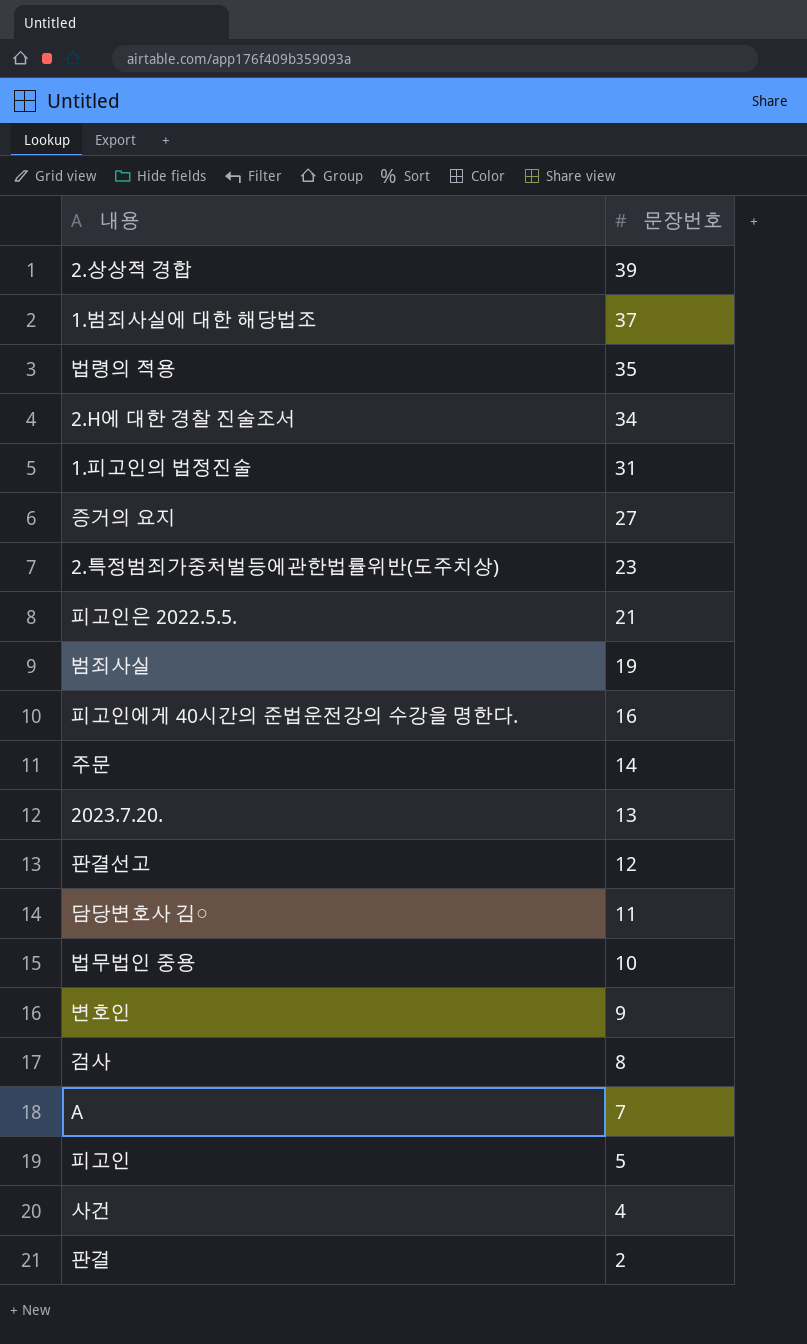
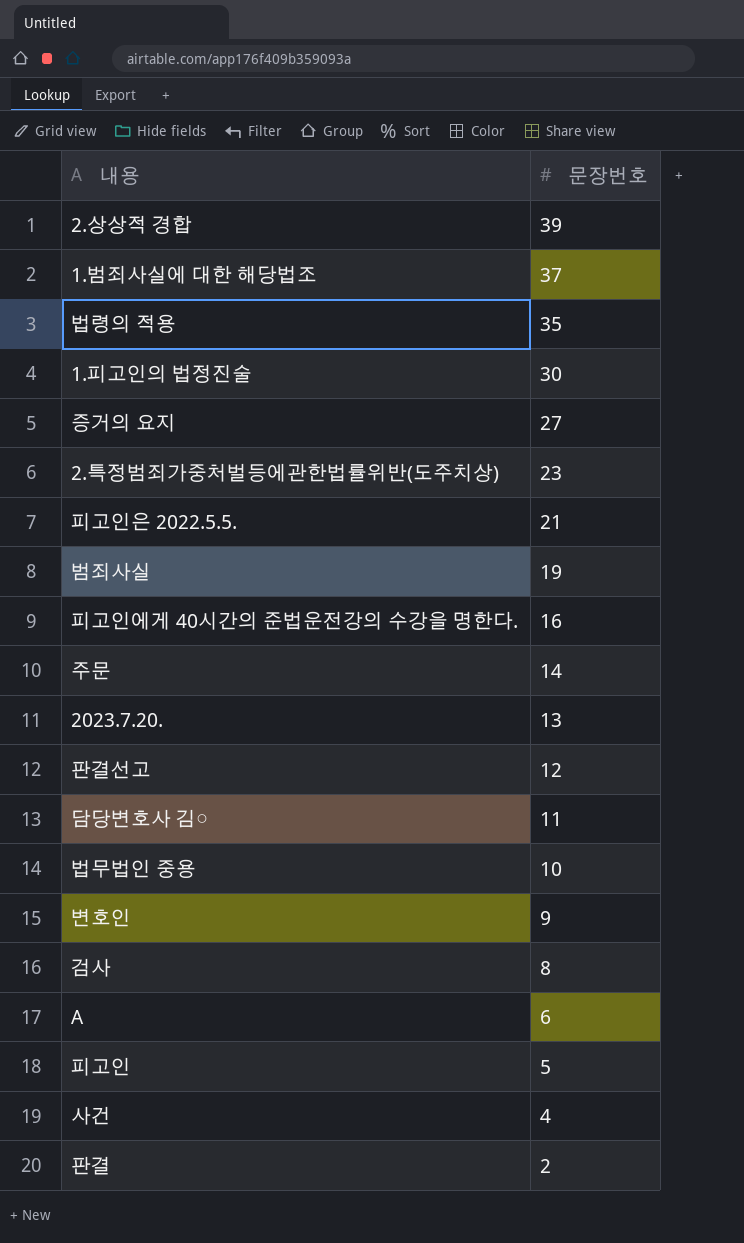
row 2.H에 대한 경찰 진술조서: 34 -> none
1.피고인의 법정진술 | 문장번호: 31 -> 30
A | 문장번호: 7 -> 6

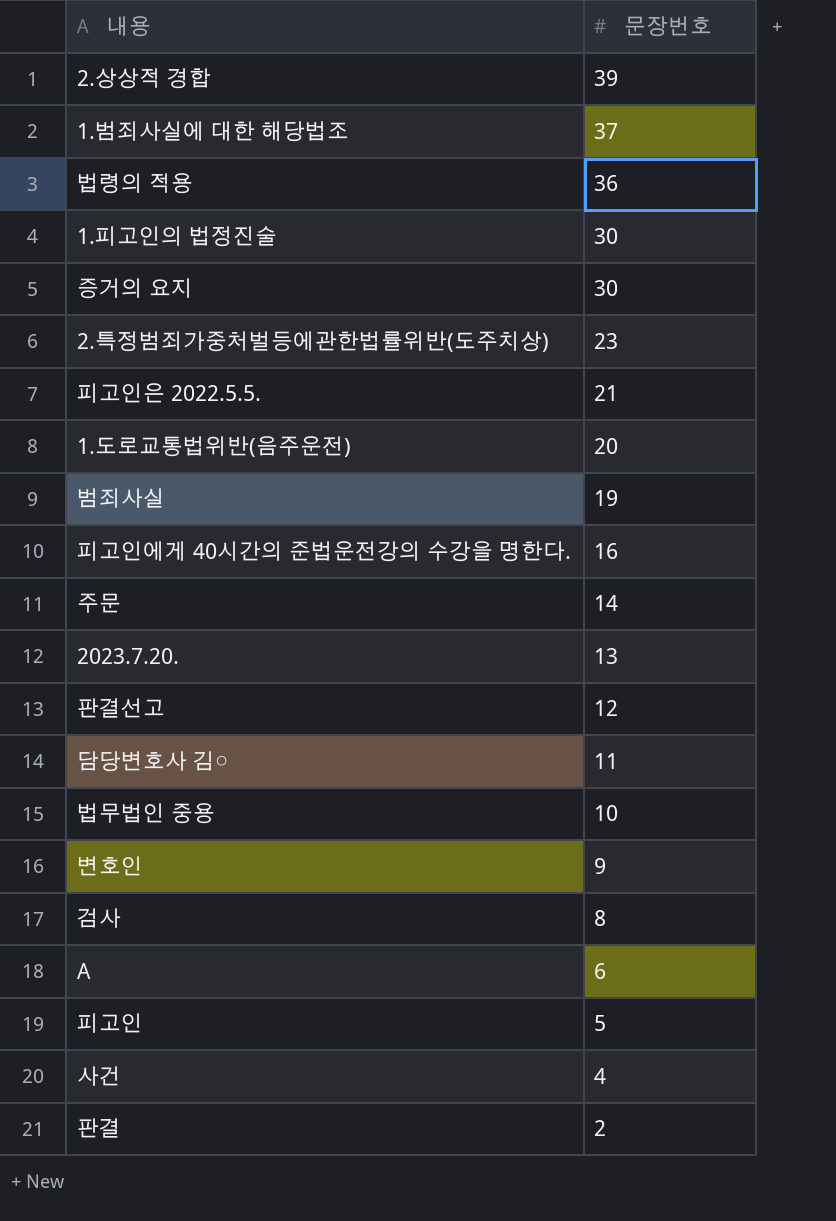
법령의 적용 | 문장번호: 35 -> 36
증거의 요지 | 문장번호: 27 -> 30
row 1.도로교통법위반(음주운전): none -> 20

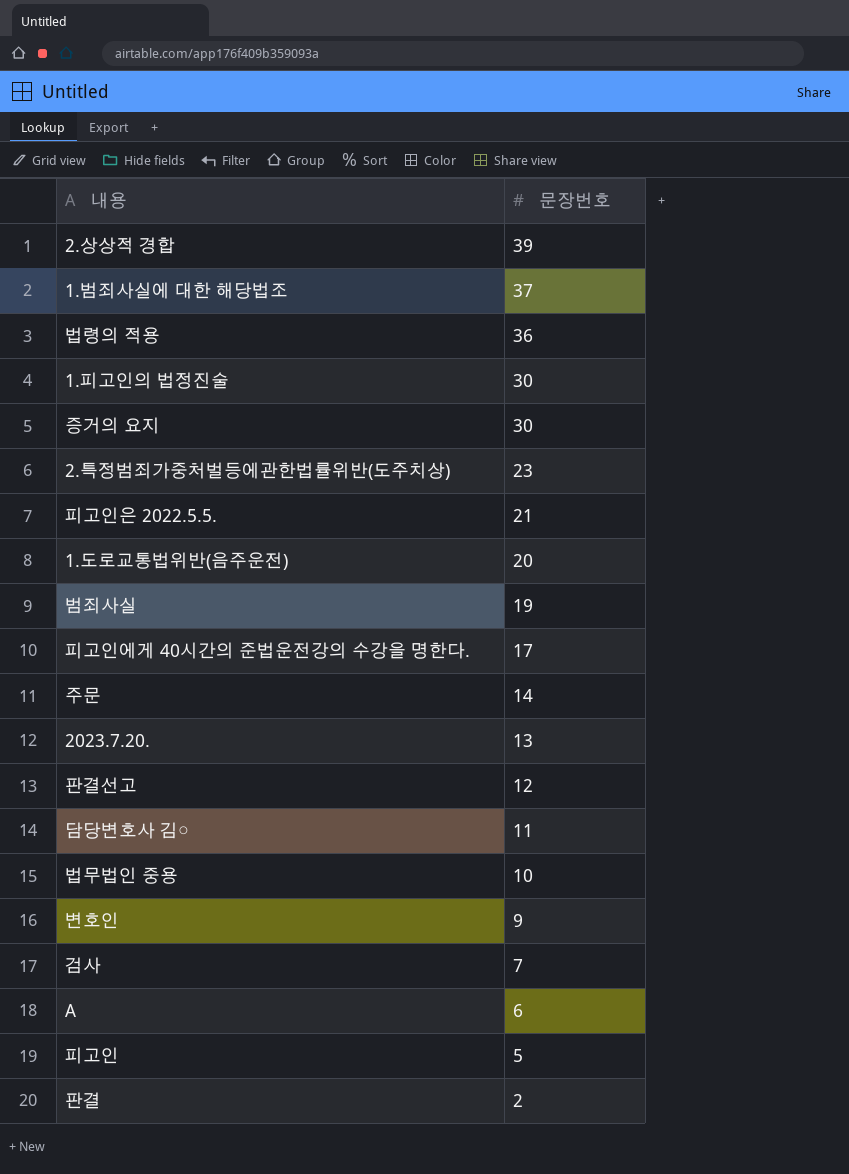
row 사건: 4 -> none
피고인에게 40시간의 준법운전강의 수강을 명한다. | 문장번호: 16 -> 17
검사 | 문장번호: 8 -> 7

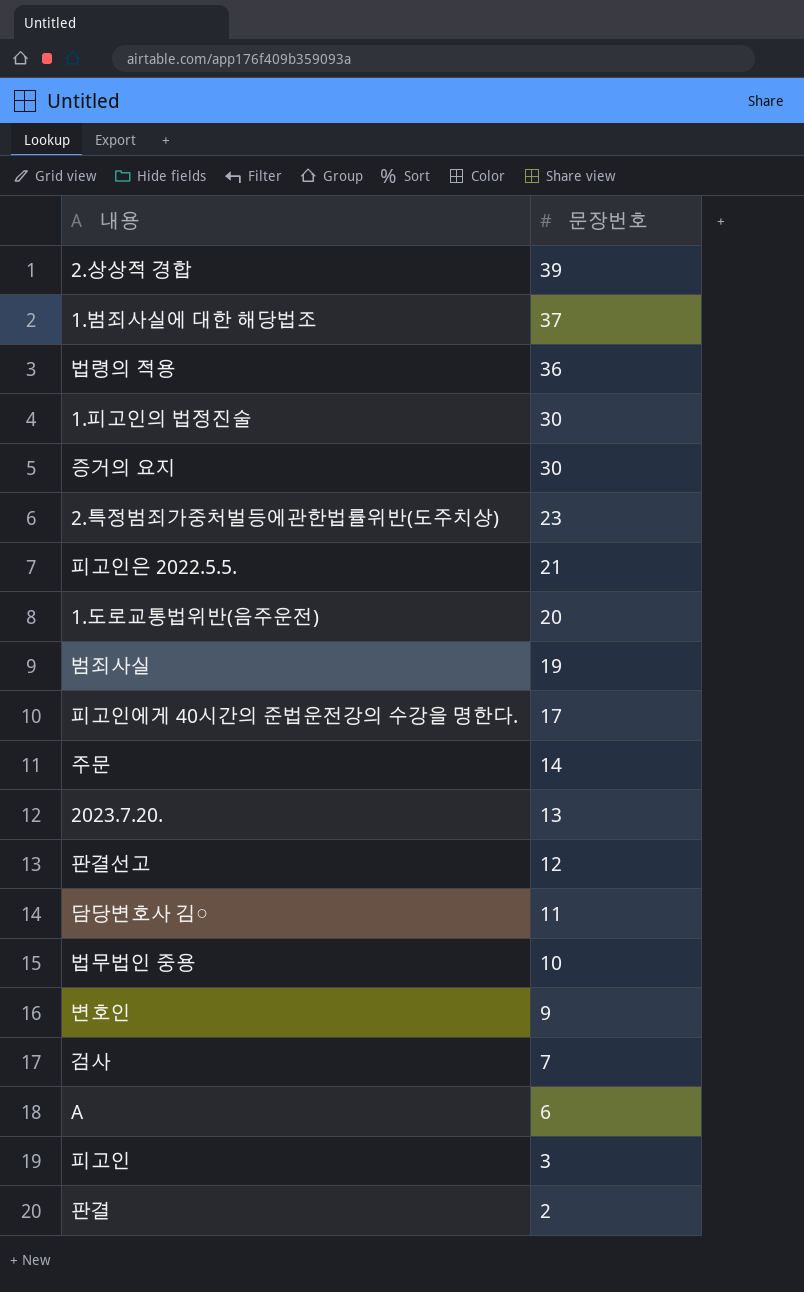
피고인 | 문장번호: 5 -> 3

